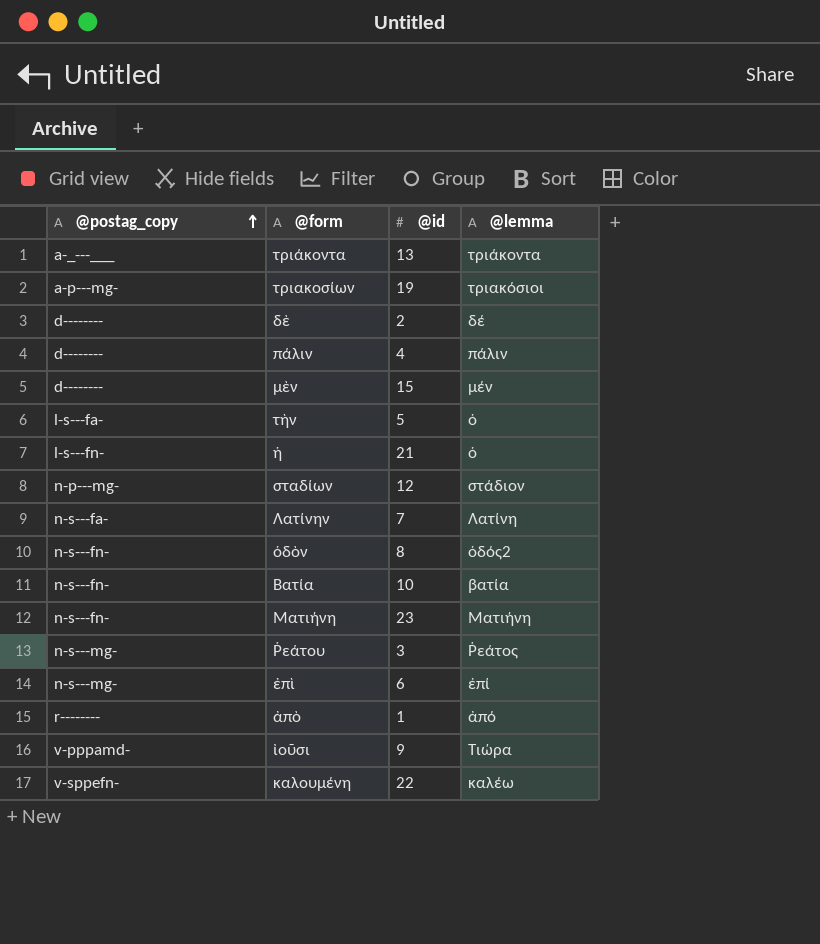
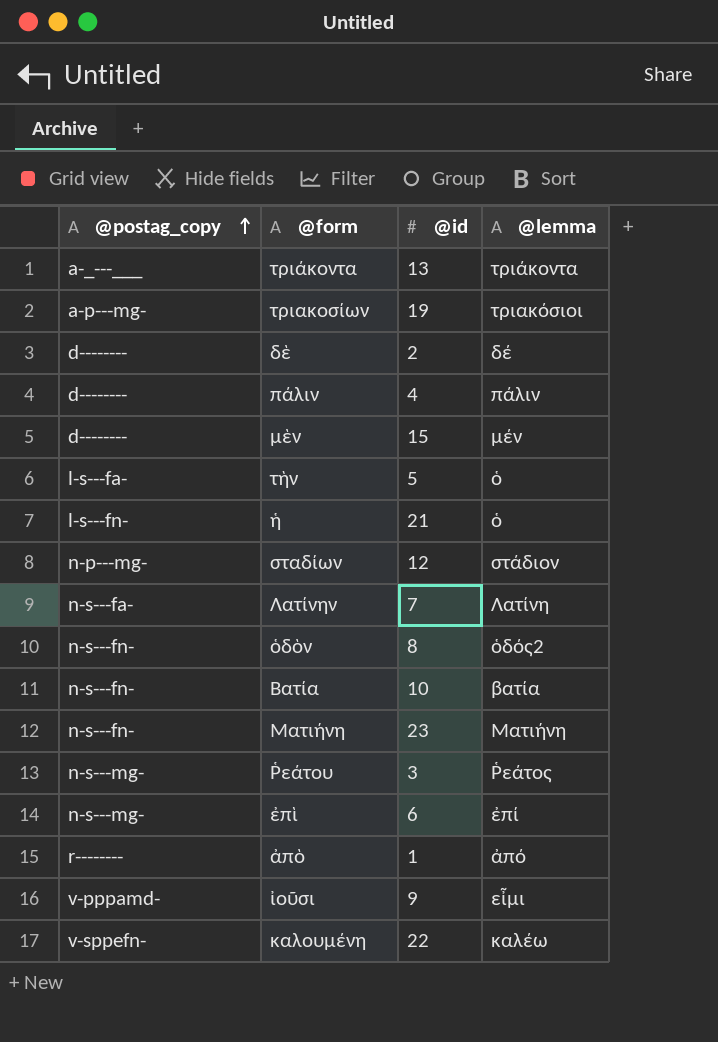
ἰοῦσι | @lemma: Τιώρα -> εἶμι

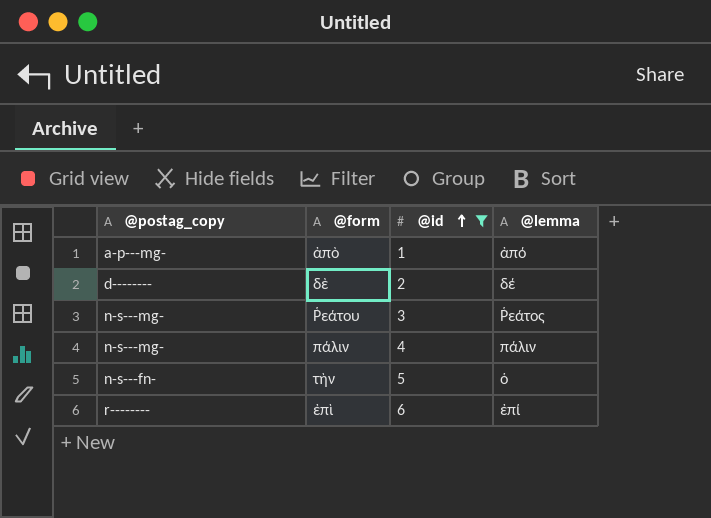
filter: none -> @id <= 6
row order: @postag_copy ascending -> @id ascending
ἀπὸ | @postag_copy: r-------- -> a-p---mg-
πάλιν | @postag_copy: d-------- -> n-s---mg-
τὴν | @postag_copy: l-s---fa- -> n-s---fn-
ἐπὶ | @postag_copy: n-s---mg- -> r--------

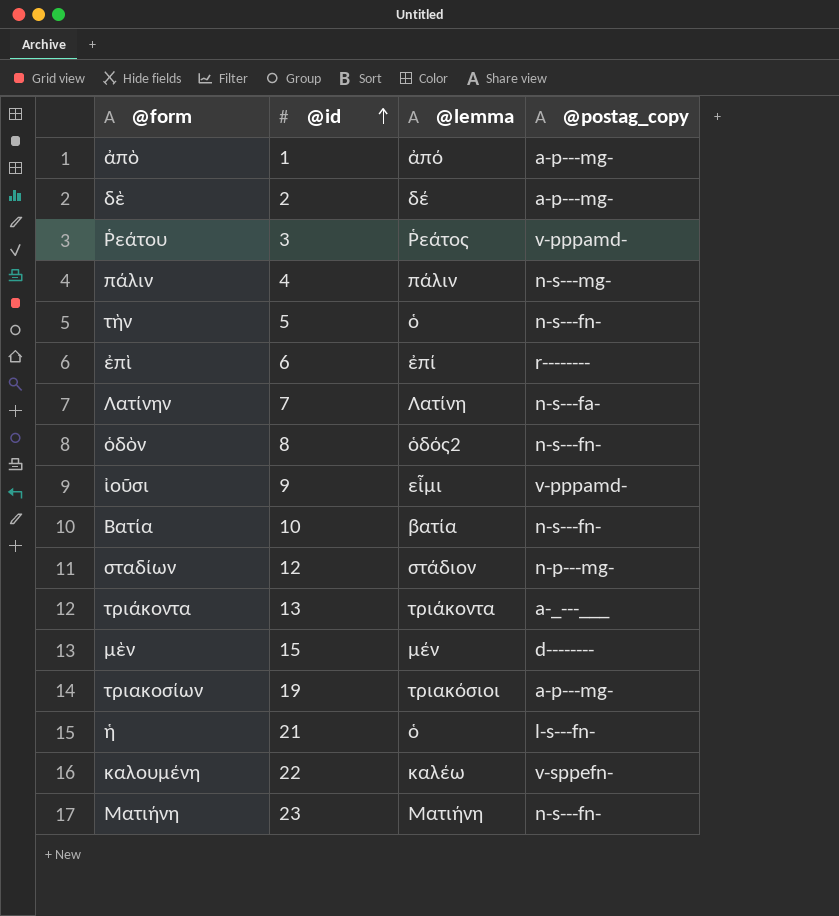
filter: @id <= 6 -> none
column @postag_copy | position: 1 -> 4
δὲ | @postag_copy: d-------- -> a-p---mg-
Ῥεάτου | @postag_copy: n-s---mg- -> v-pppamd-

